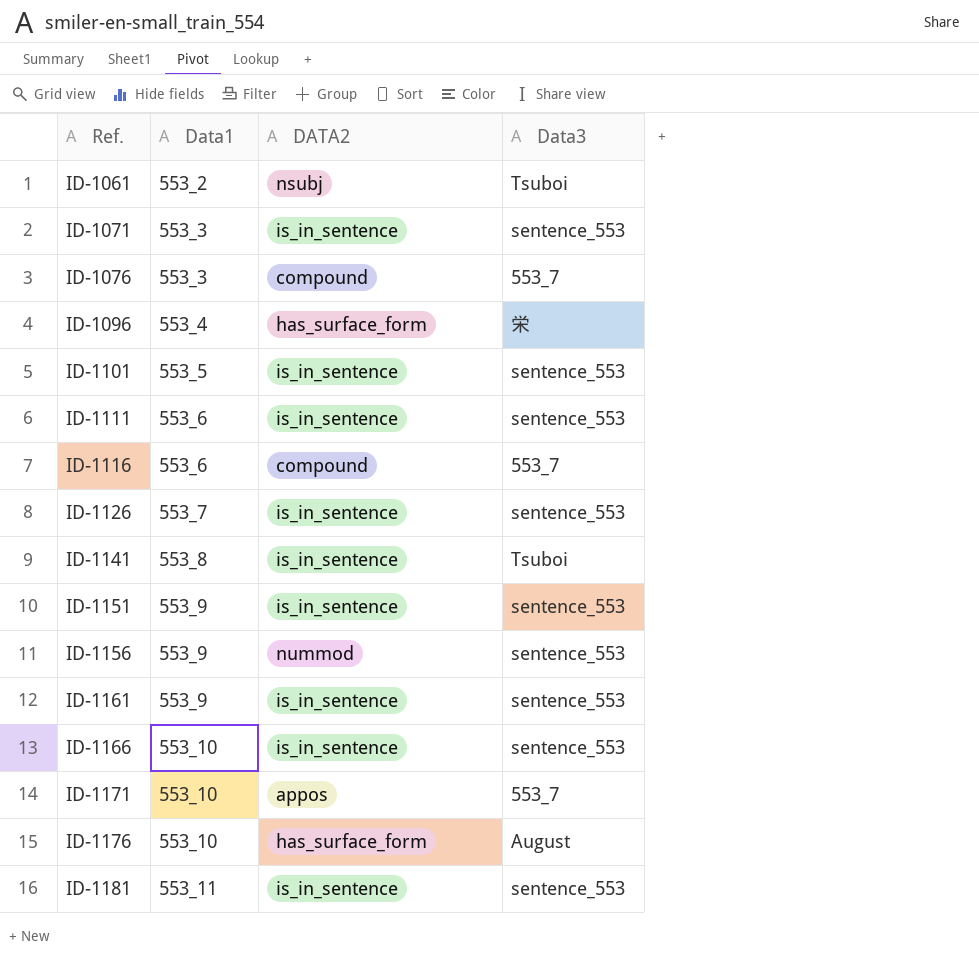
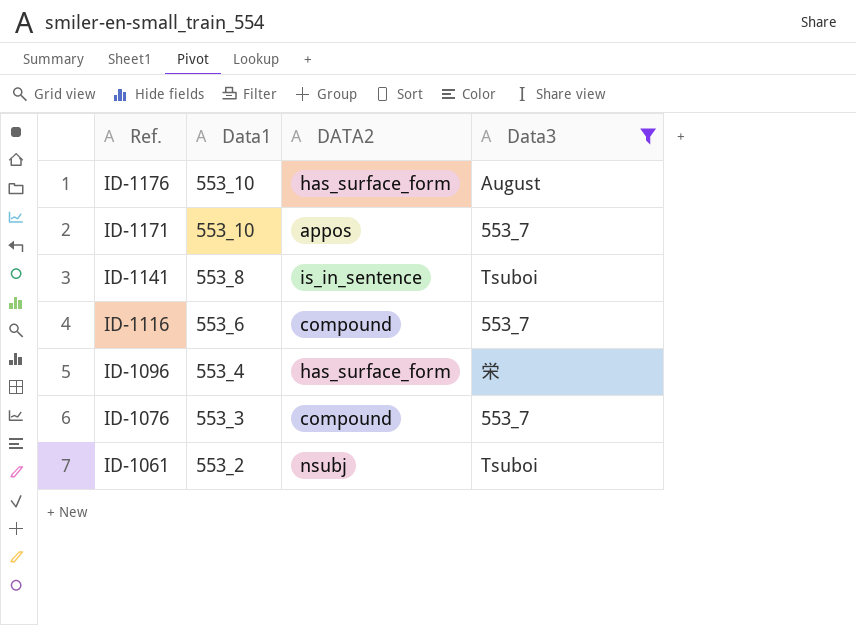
filter: none -> Data3 != sentence_553
row order: Ref. ascending -> Ref. descending

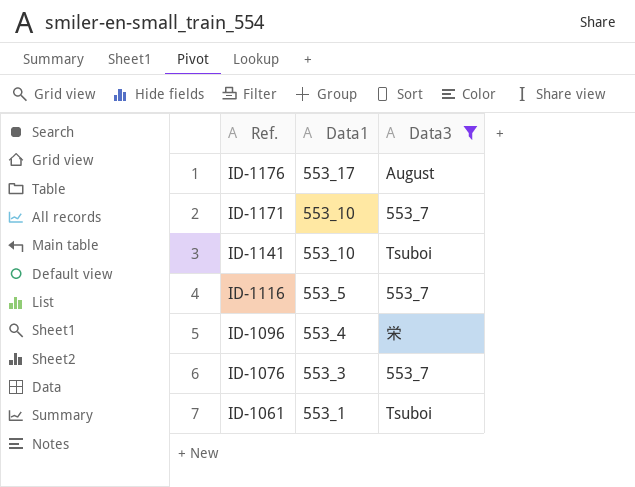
column DATA2 | position: 3 -> none
ID-1176 | Data1: 553_10 -> 553_17
ID-1141 | Data1: 553_8 -> 553_10
ID-1116 | Data1: 553_6 -> 553_5
ID-1061 | Data1: 553_2 -> 553_1

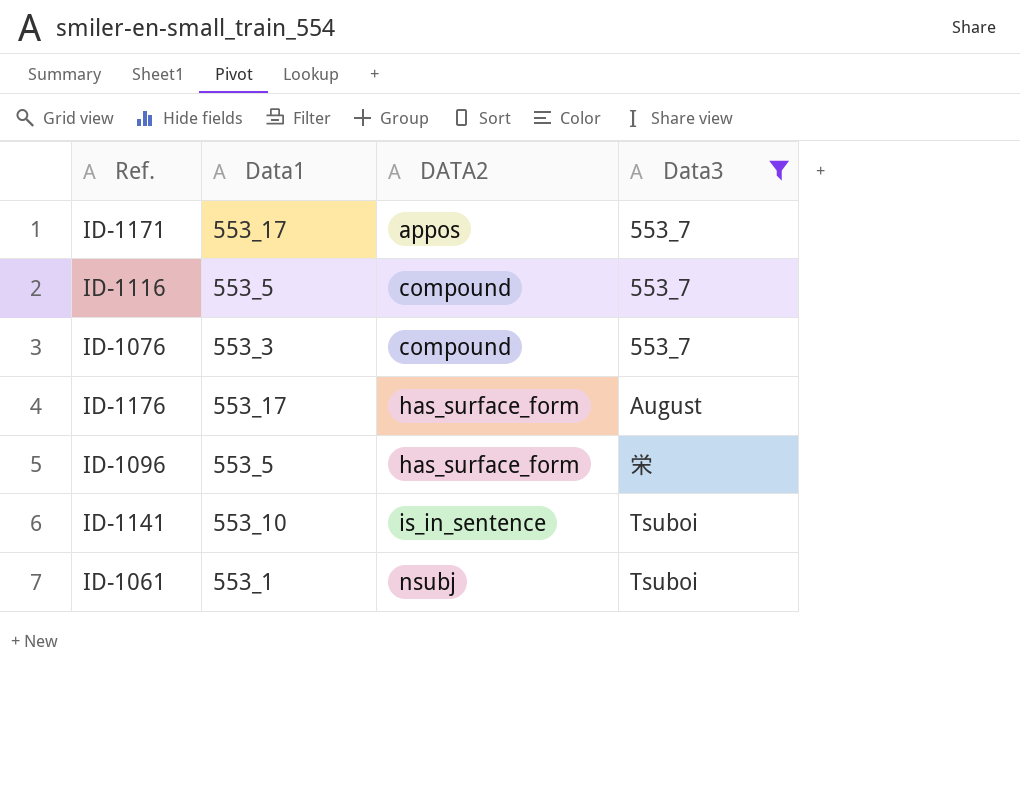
row order: Ref. descending -> DATA2 ascending
column DATA2 | position: none -> 3
ID-1171 | Data1: 553_10 -> 553_17
ID-1096 | Data1: 553_4 -> 553_5

